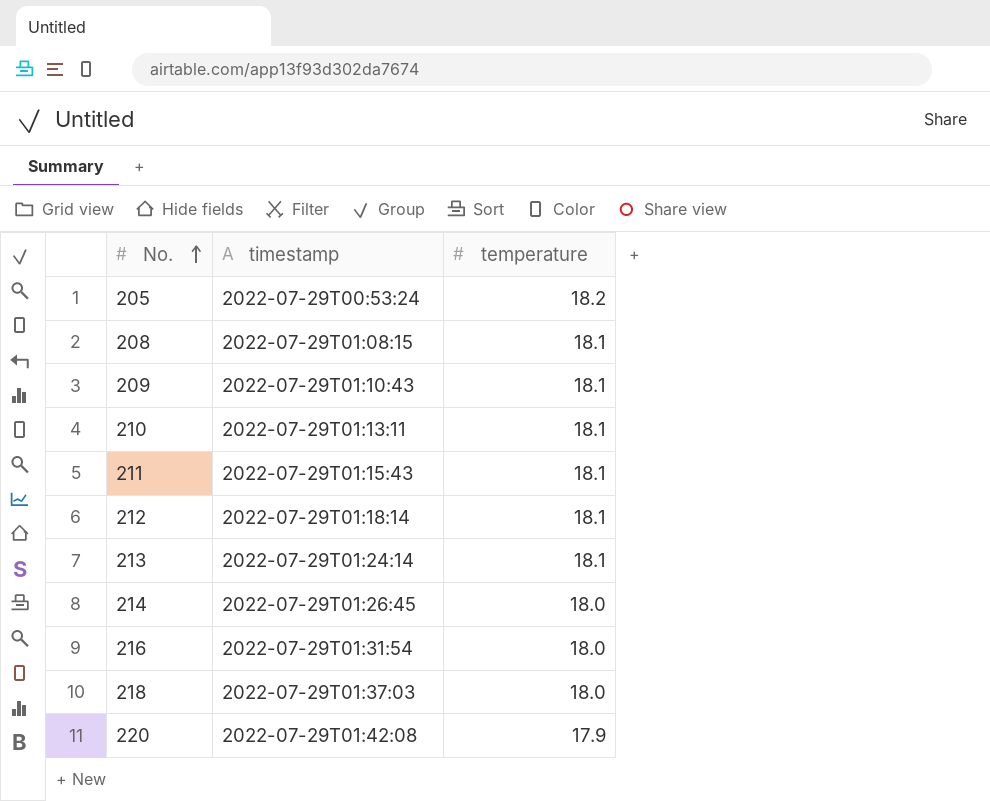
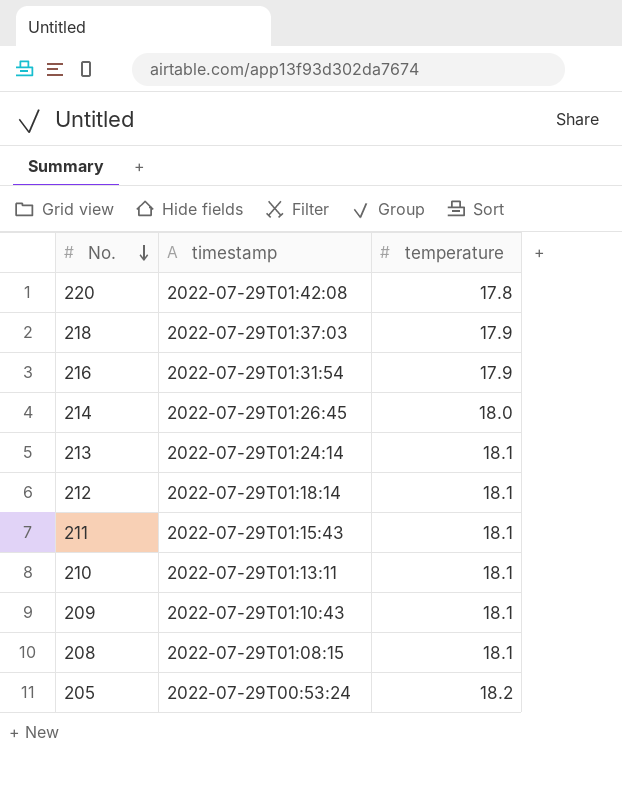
row order: No. ascending -> No. descending
220 | temperature: 17.9 -> 17.8
218 | temperature: 18.0 -> 17.9
216 | temperature: 18.0 -> 17.9

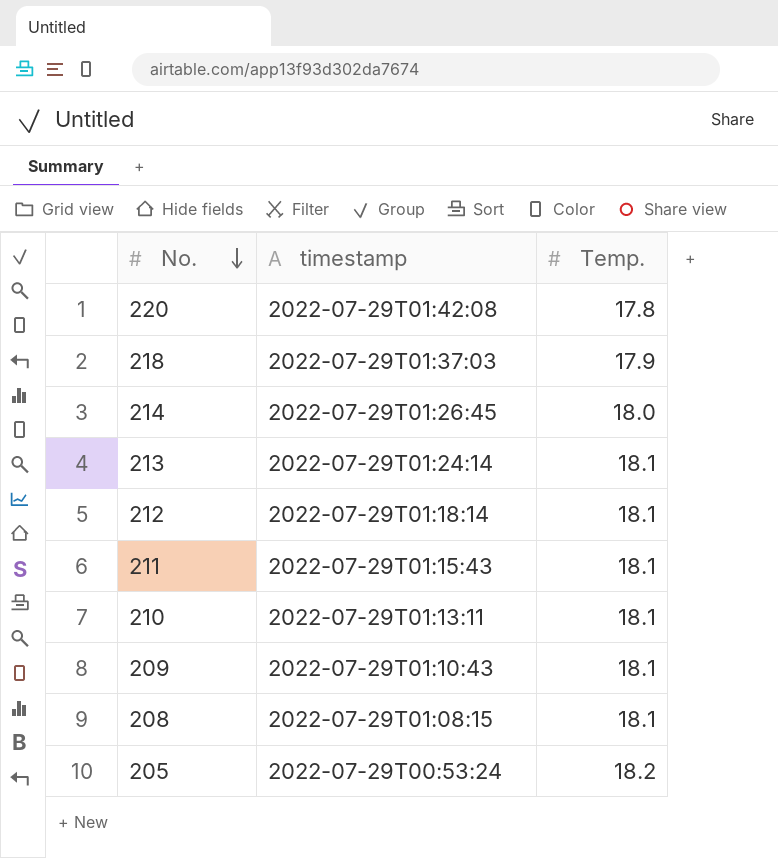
column name: temperature -> Temp.
row 216: 2022-07-29T01:31:54 | 17.9 -> none

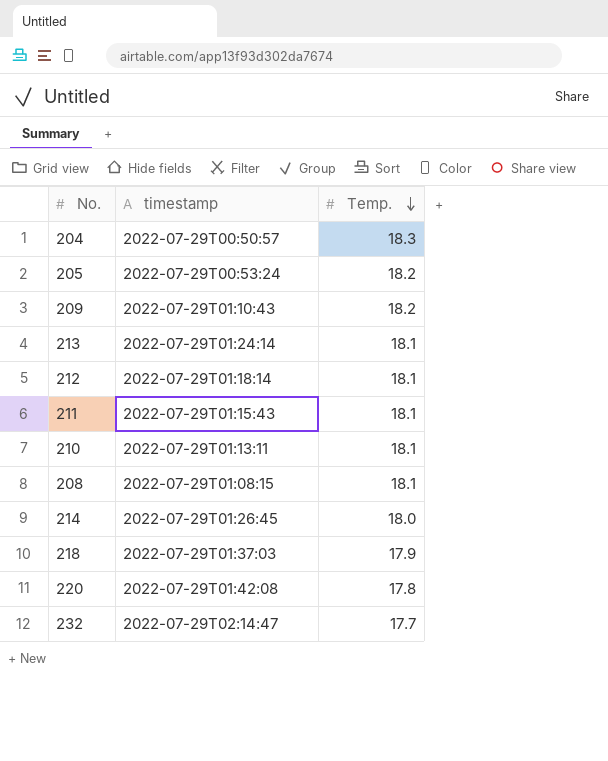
row order: No. descending -> Temp. descending
row 204: none -> 2022-07-29T00:50:57 | 18.3
209 | Temp.: 18.1 -> 18.2
row 232: none -> 2022-07-29T02:14:47 | 17.7

